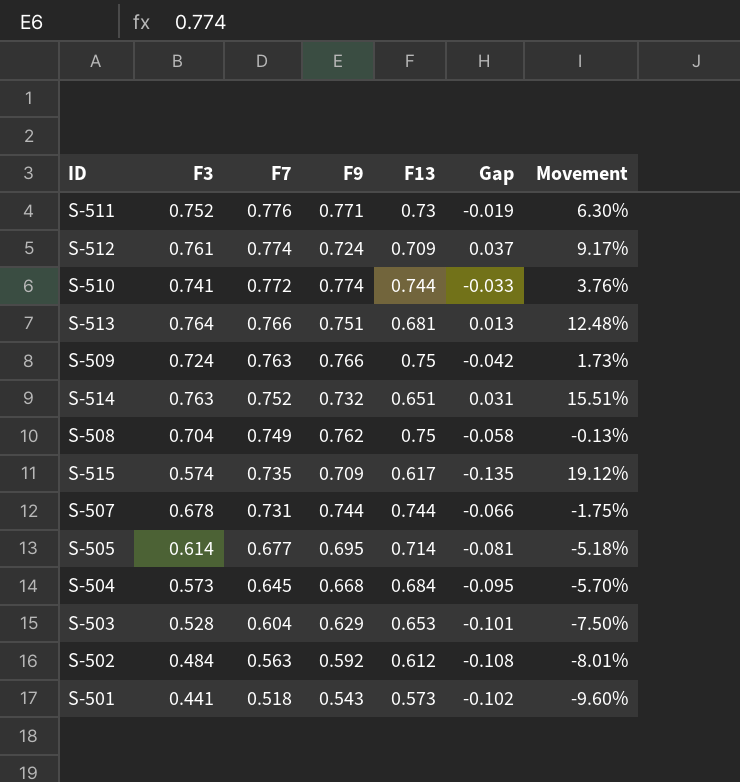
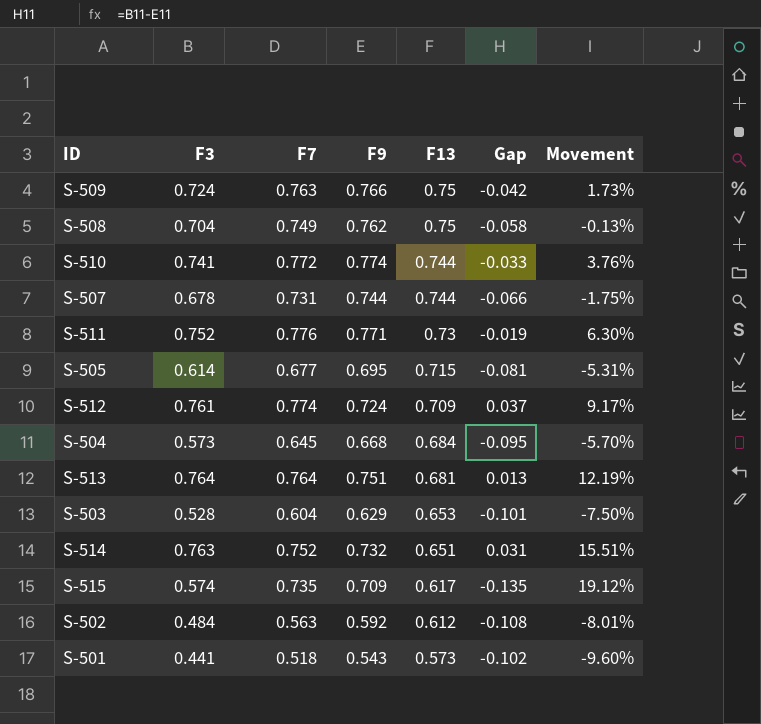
row order: F7 descending -> F13 descending
S-505 | F13: 0.714 -> 0.715
S-505 | Movement: -5.18% -> -5.31%
S-513 | F7: 0.766 -> 0.764
S-513 | Movement: 12.48% -> 12.19%

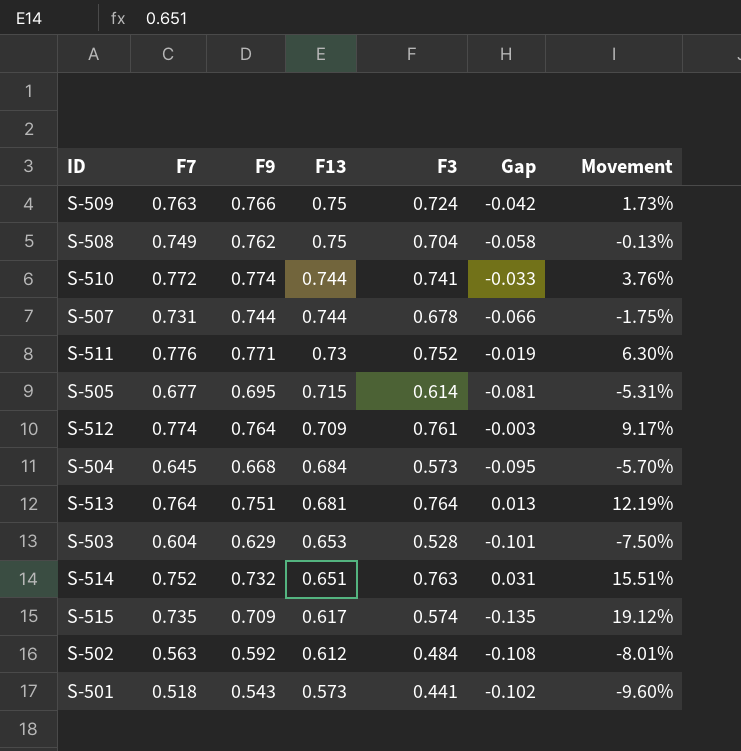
column F3 | position: 2 -> 5
S-512 | F9: 0.724 -> 0.764
S-512 | Gap: 0.037 -> -0.003

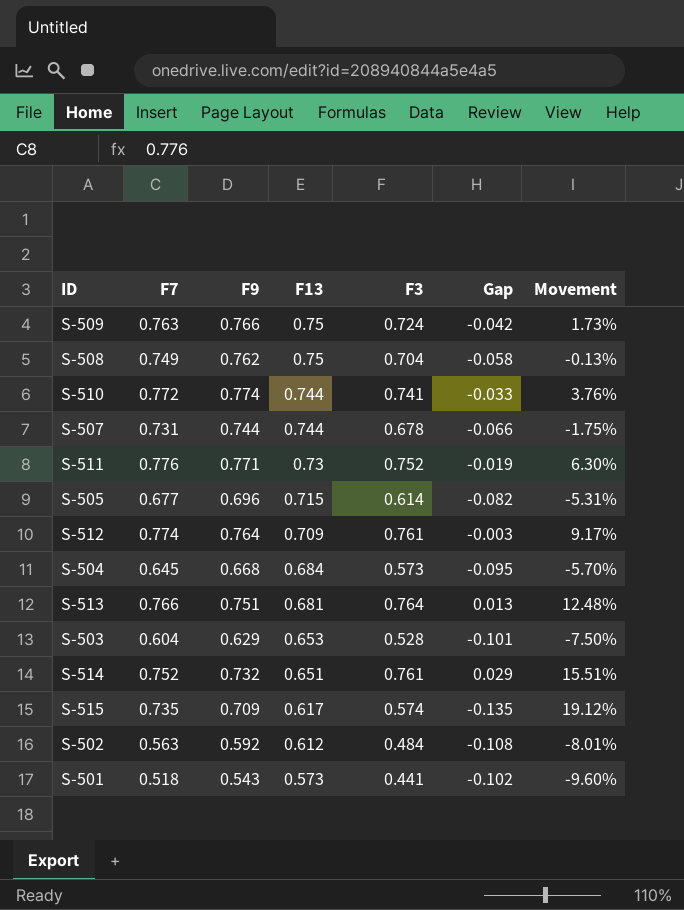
S-505 | F9: 0.695 -> 0.696
S-505 | Gap: -0.081 -> -0.082
S-513 | F7: 0.764 -> 0.766
S-513 | Movement: 12.19% -> 12.48%
S-514 | F3: 0.763 -> 0.761
S-514 | Gap: 0.031 -> 0.029

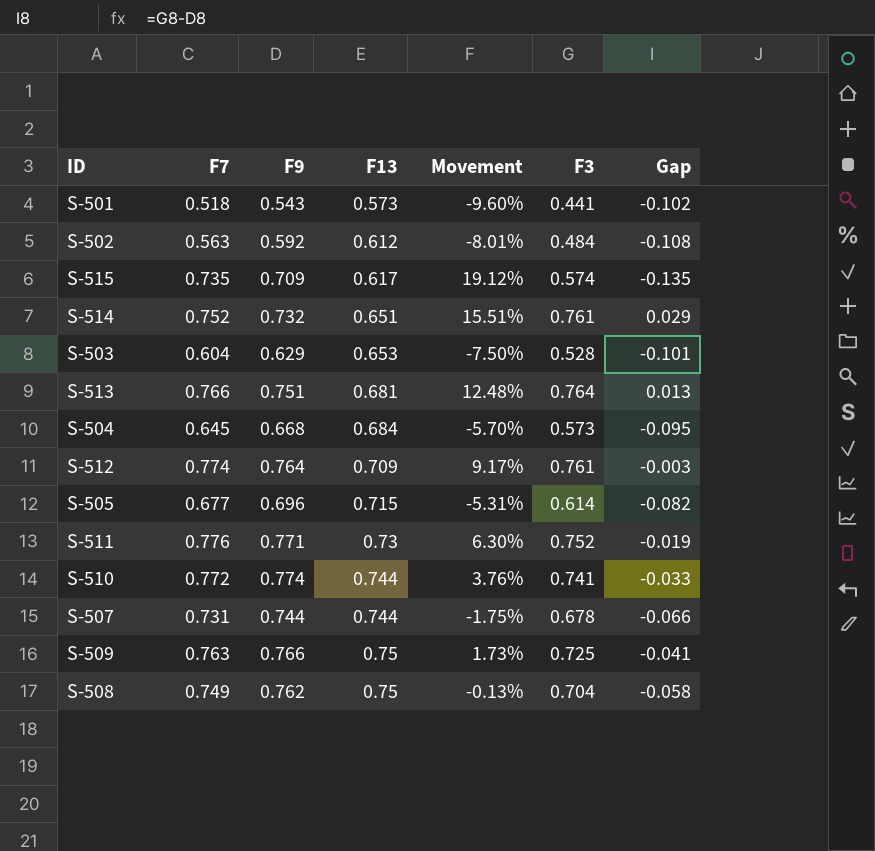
row order: F13 descending -> F13 ascending
column Movement | position: 7 -> 5
S-509 | F3: 0.724 -> 0.725
S-509 | Gap: -0.042 -> -0.041

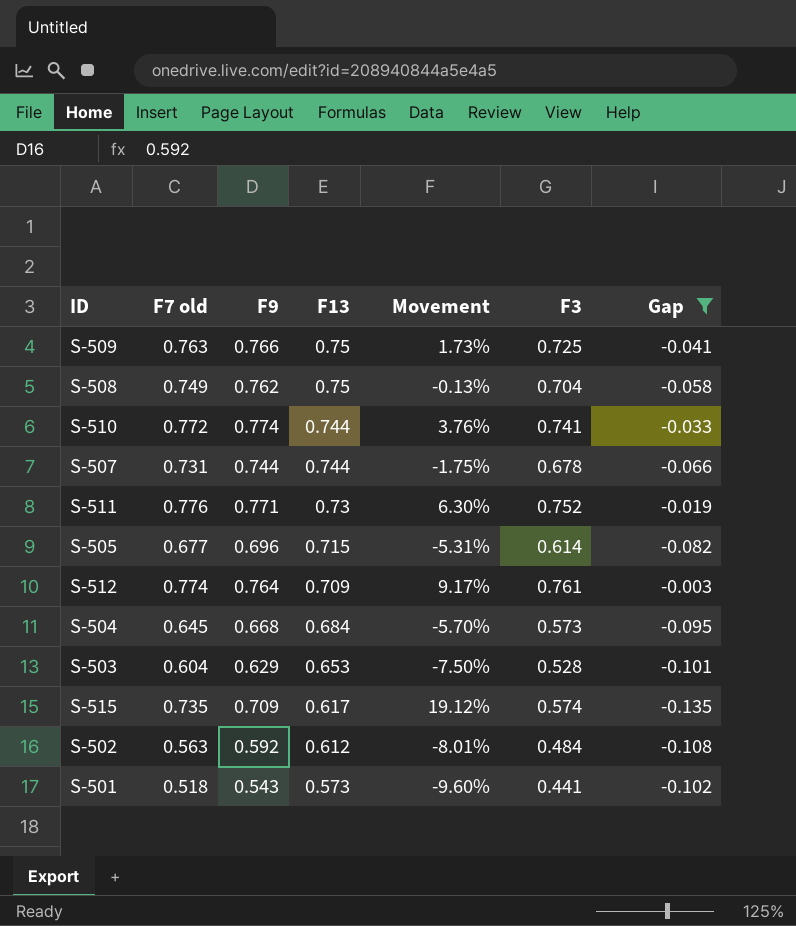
filter: none -> Gap <= -0.003
row order: F13 ascending -> F13 descending
column name: F7 -> F7 old

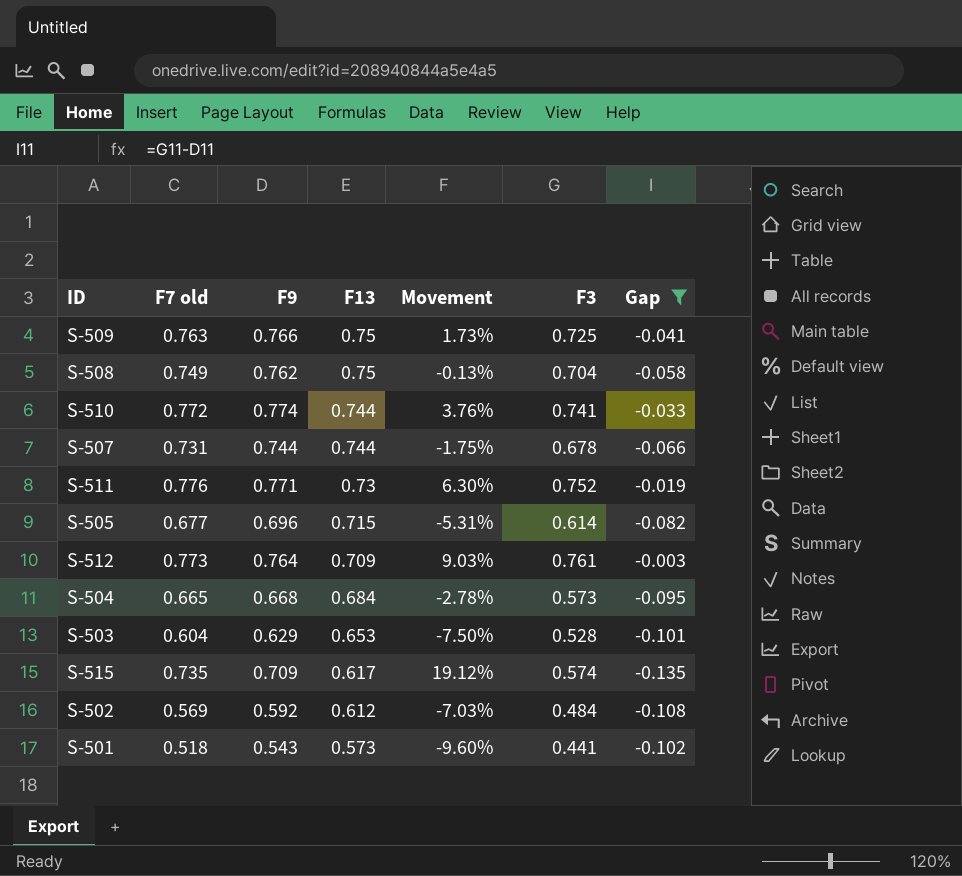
S-512 | F7 old: 0.774 -> 0.773
S-512 | Movement: 9.17% -> 9.03%
S-504 | F7 old: 0.645 -> 0.665
S-504 | Movement: -5.70% -> -2.78%
S-502 | F7 old: 0.563 -> 0.569
S-502 | Movement: -8.01% -> -7.03%

